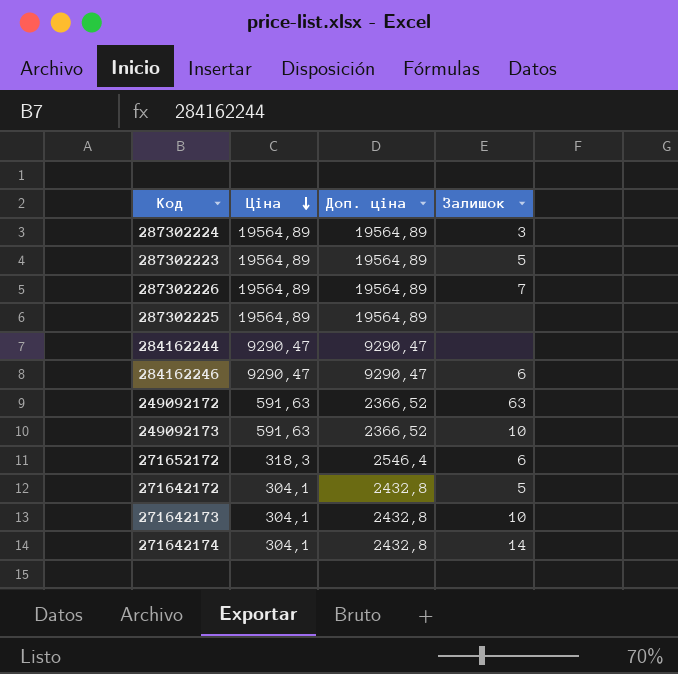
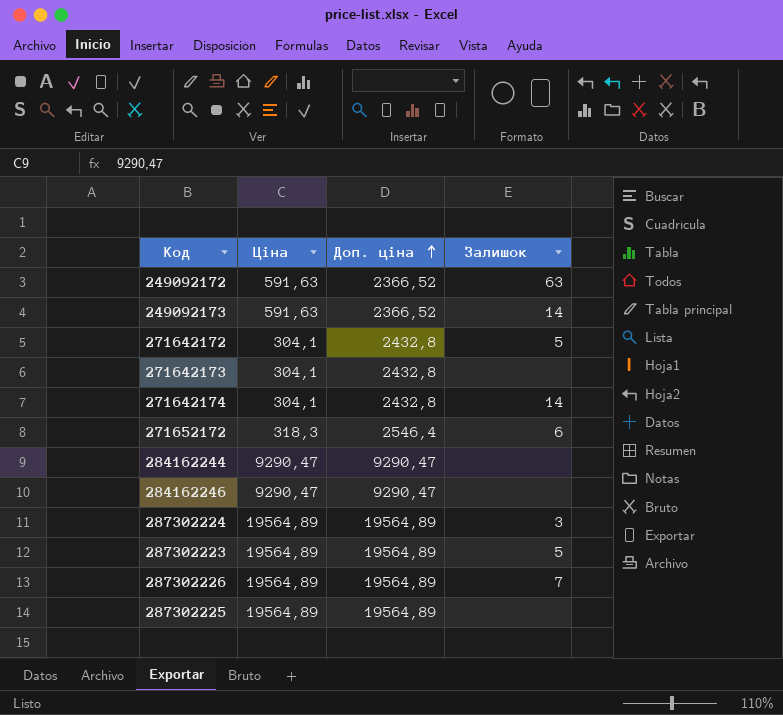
row order: Ціна descending -> Доп. ціна ascending
249092173 | Залишок: 10 -> 14
271642173 | Залишок: 10 -> none
284162246 | Залишок: 6 -> none

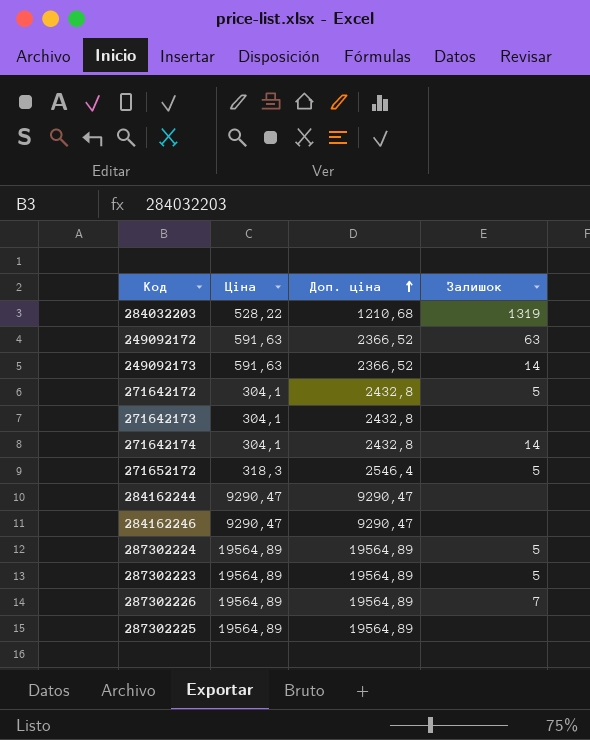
row 284032203: none -> 528,22 | 1210,68 | 1319
271652172 | Залишок: 6 -> 5
287302224 | Залишок: 3 -> 5

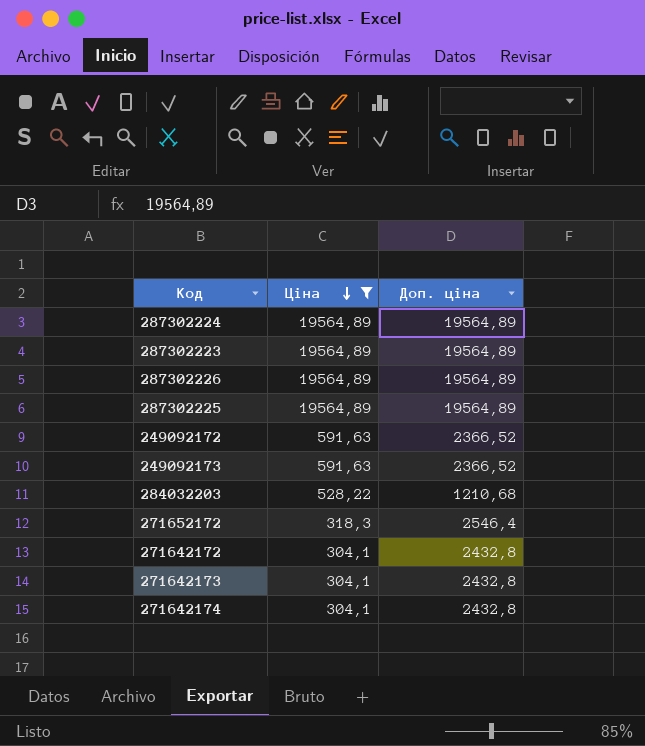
filter: none -> Ціна != 9290,47
row order: Доп. ціна ascending -> Ціна descending
column Залишок | position: 4 -> none

